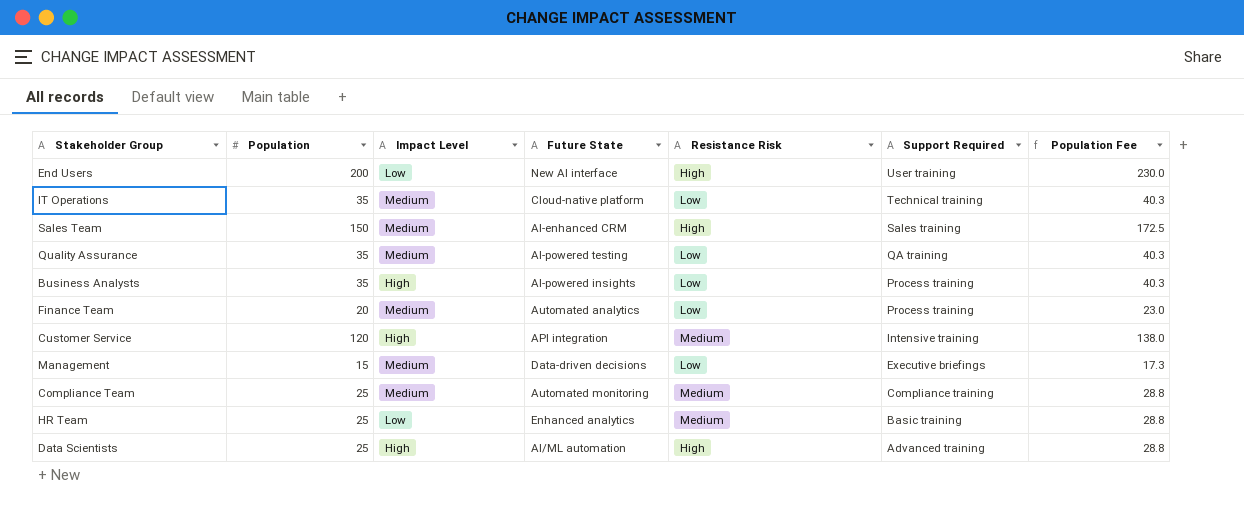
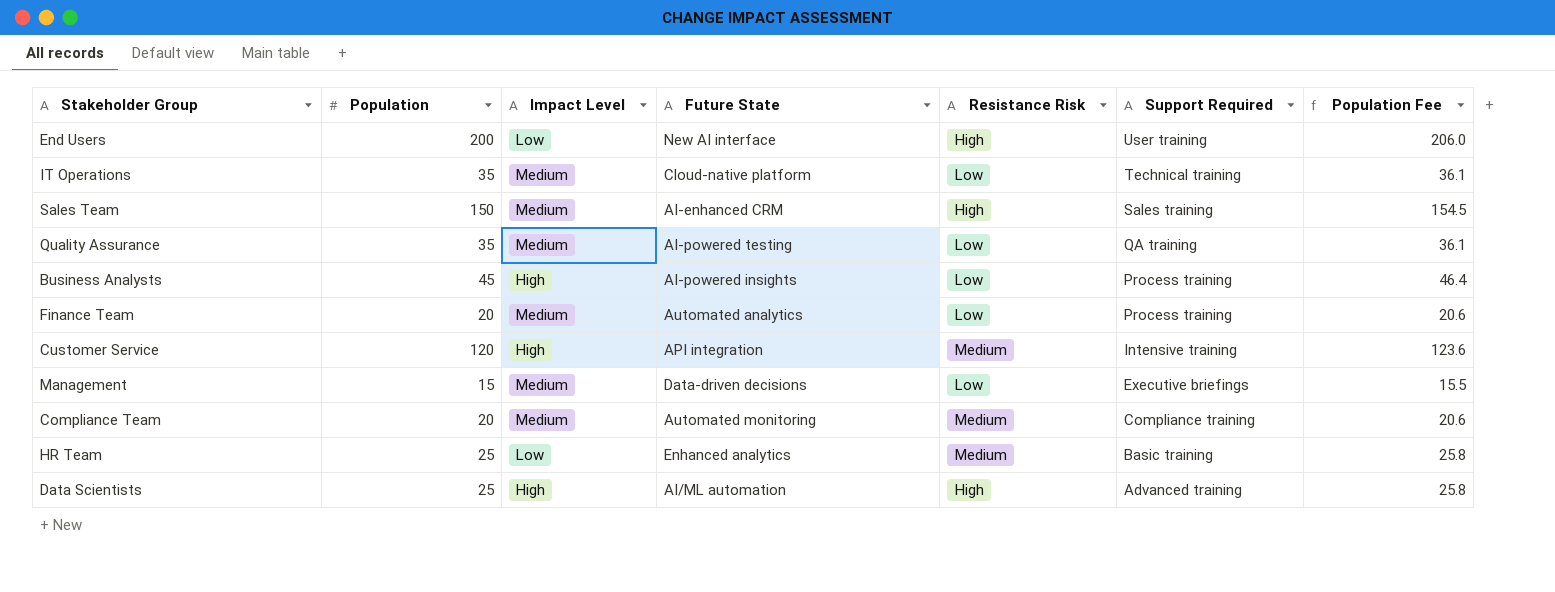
column Population Fee | formula: [Population] * 1.15 -> [Population] * 1.03
Business Analysts | Population: 35 -> 45
Compliance Team | Population: 25 -> 20

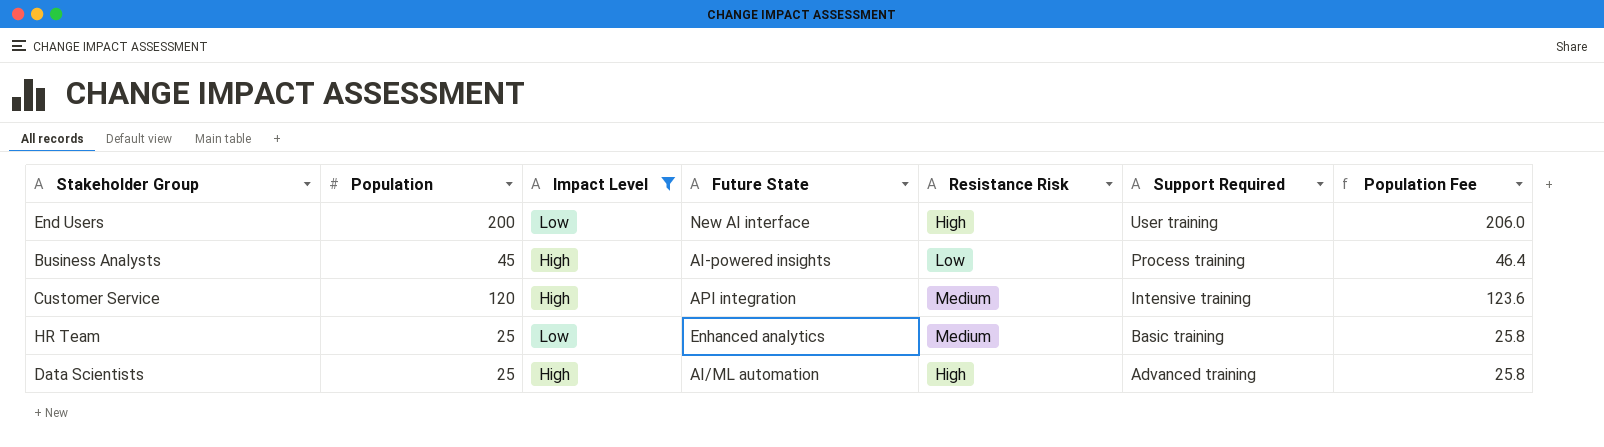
filter: none -> Impact Level != Medium

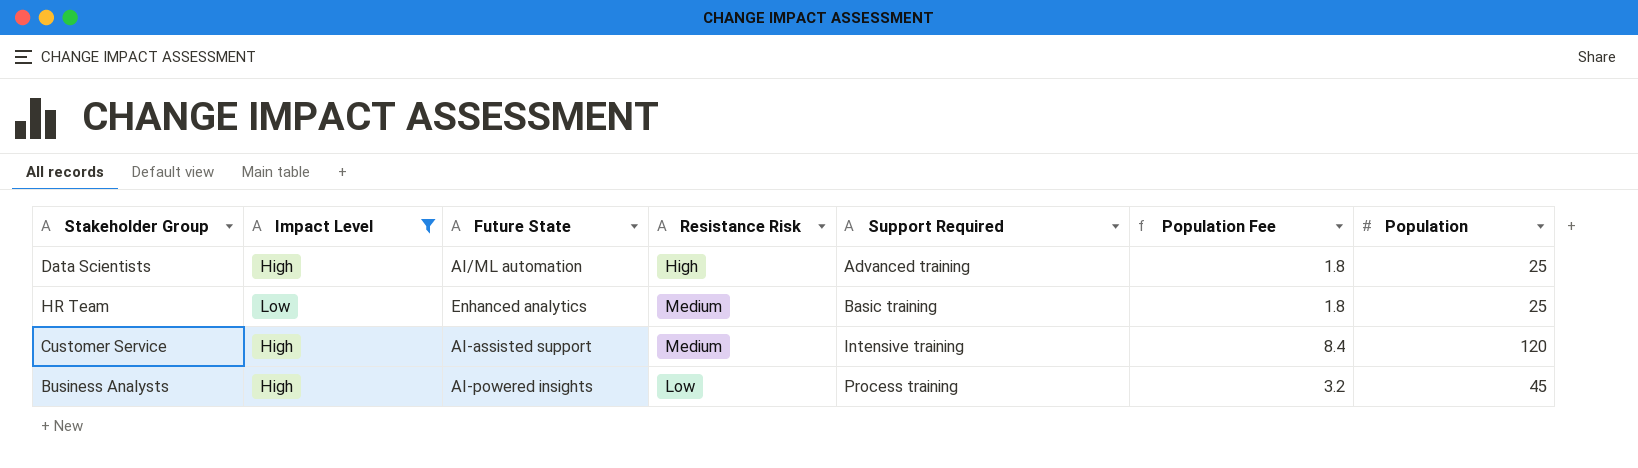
row order: Support Required descending -> Support Required ascending
column Population Fee | formula: [Population] * 1.03 -> [Population] * 0.07
column Population | position: 2 -> 7
row End Users: 200 | Low | New AI interface | High | User training | 206.0 -> none
Customer Service | Future State: API integration -> AI-assisted support

